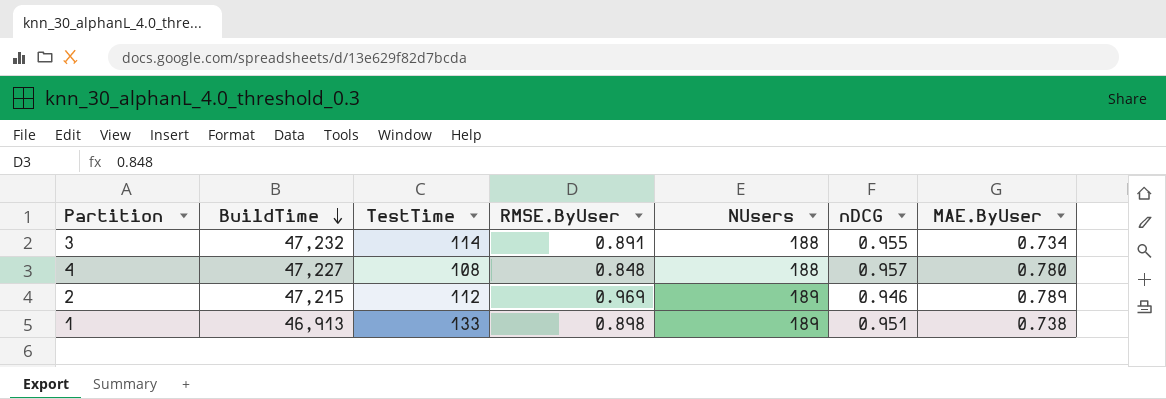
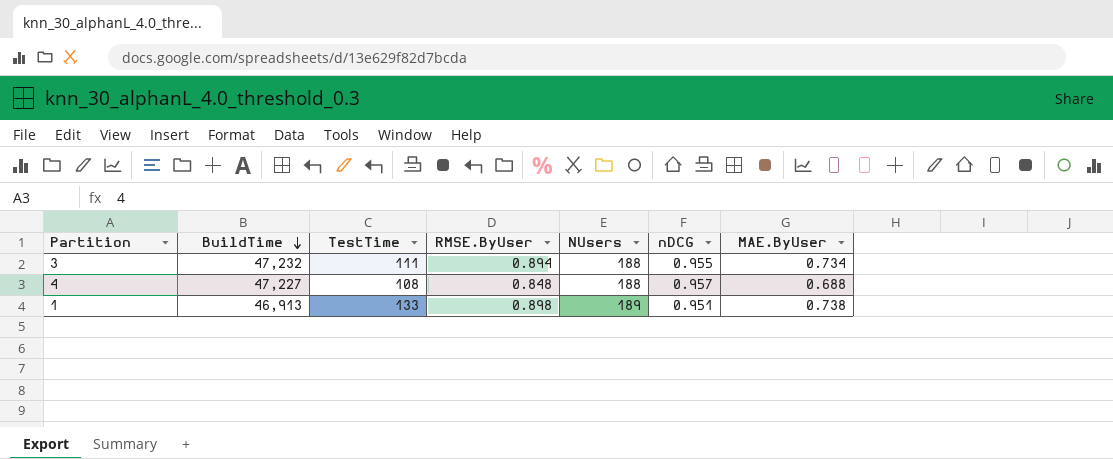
row 2: 47,215 | 112 | 0.969 | 189 | 0.946 | 0.789 -> none
3 | TestTime: 114 -> 111
3 | RMSE.ByUser: 0.891 -> 0.894
4 | MAE.ByUser: 0.780 -> 0.688

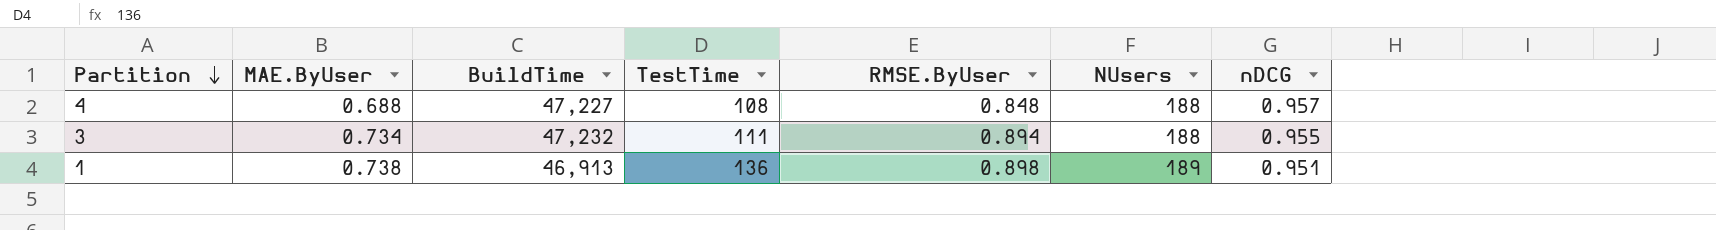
row order: BuildTime descending -> Partition descending
column MAE.ByUser | position: 7 -> 2
1 | TestTime: 133 -> 136

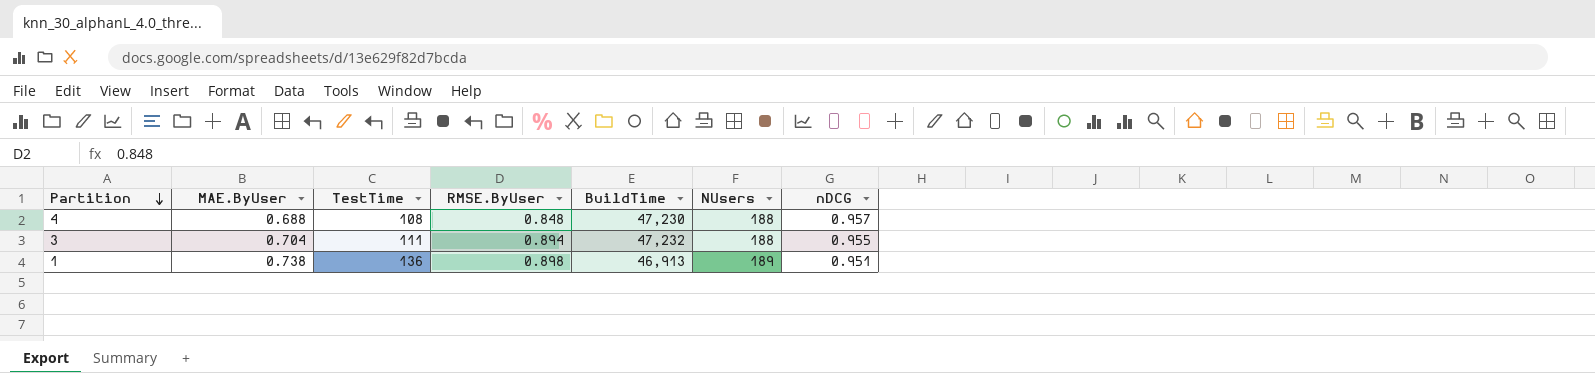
column BuildTime | position: 3 -> 5
4 | BuildTime: 47,227 -> 47,230
3 | MAE.ByUser: 0.734 -> 0.704

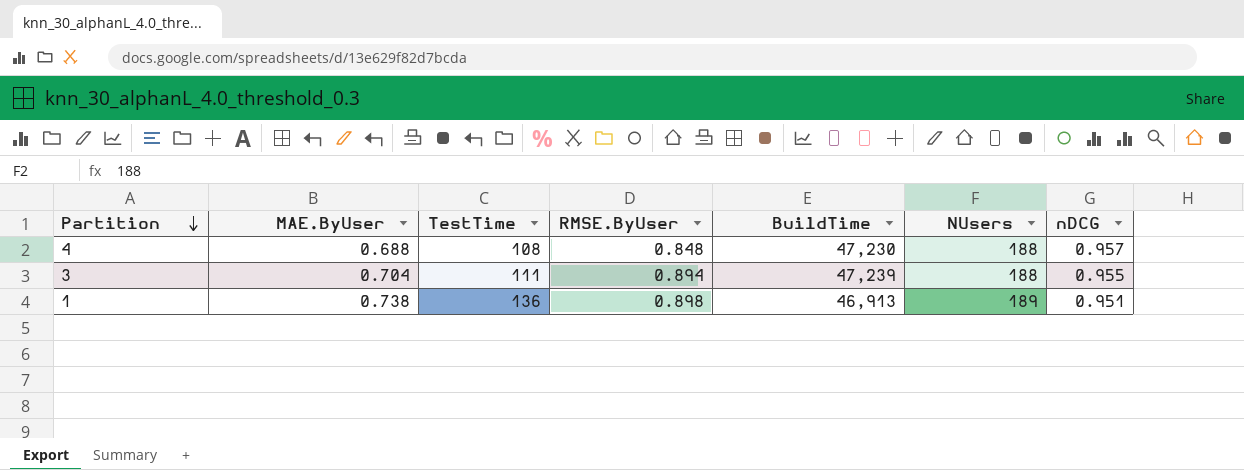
3 | BuildTime: 47,232 -> 47,239

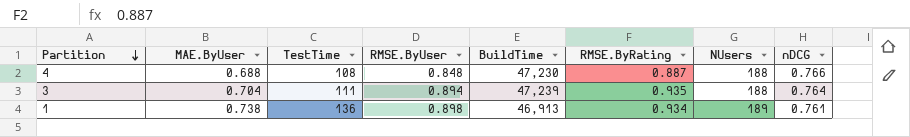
column RMSE.ByRating | position: none -> 6
4 | nDCG: 0.957 -> 0.766
3 | nDCG: 0.955 -> 0.764
1 | nDCG: 0.951 -> 0.761

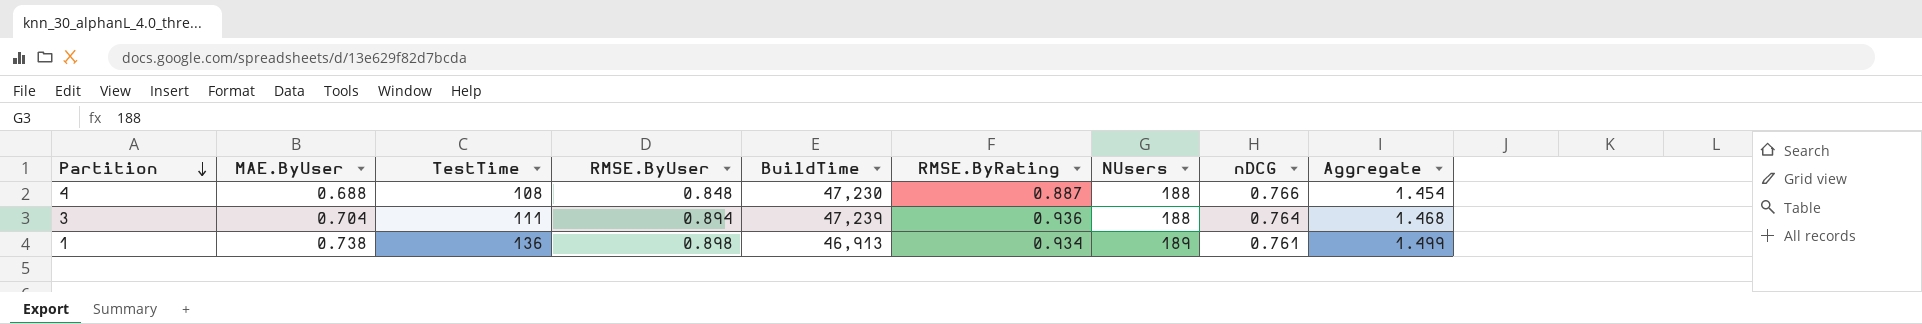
column Aggregate | formula: none -> [MAE.ByUser] + [nDCG]
3 | RMSE.ByRating: 0.935 -> 0.936

